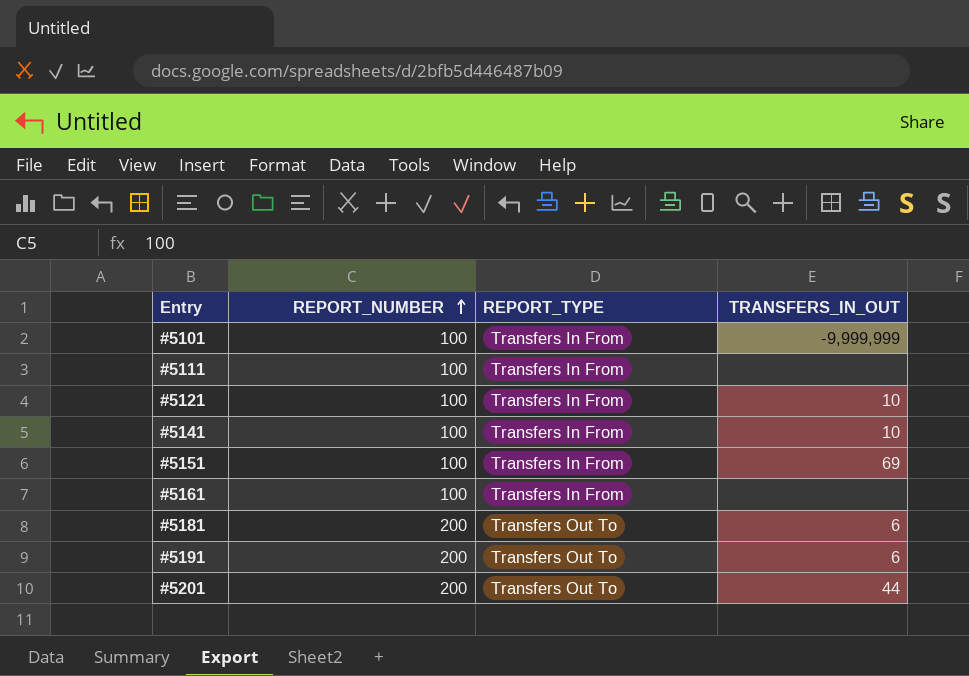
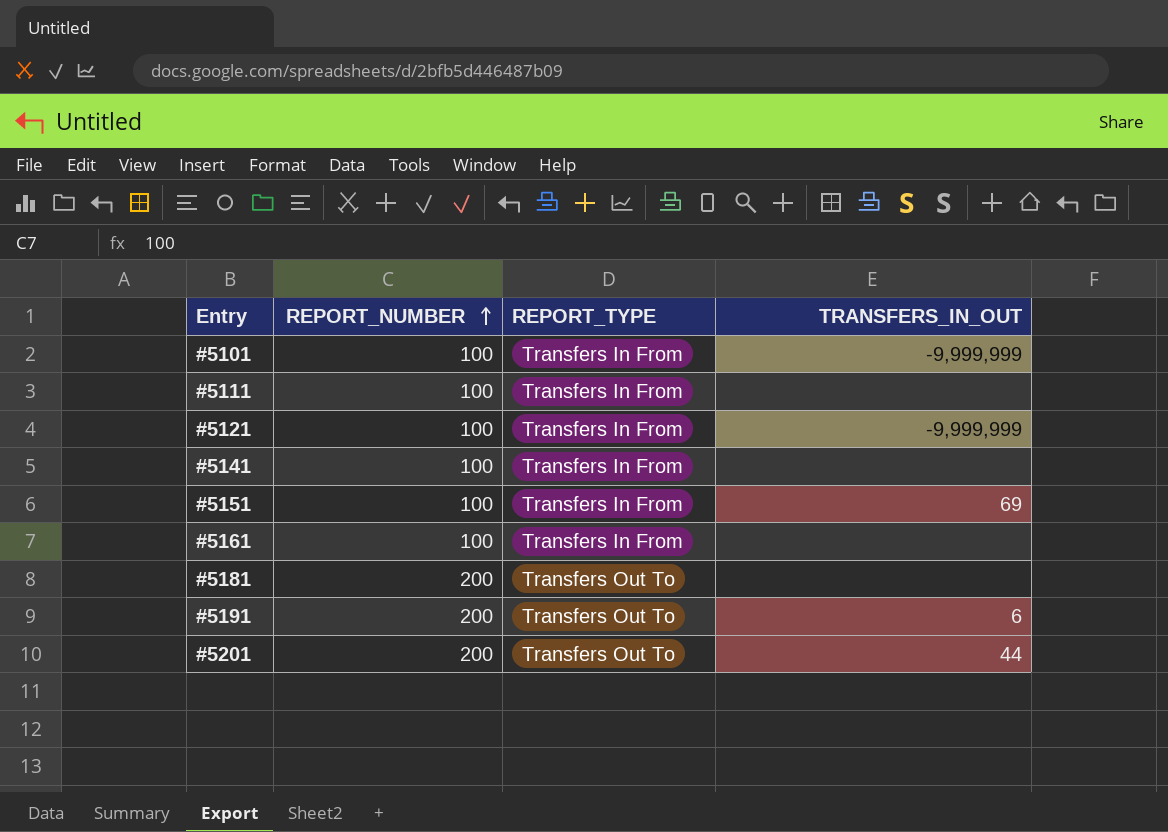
#5121 | TRANSFERS_IN_OUT: 10 -> -9,999,999
#5141 | TRANSFERS_IN_OUT: 10 -> none
#5181 | TRANSFERS_IN_OUT: 6 -> none

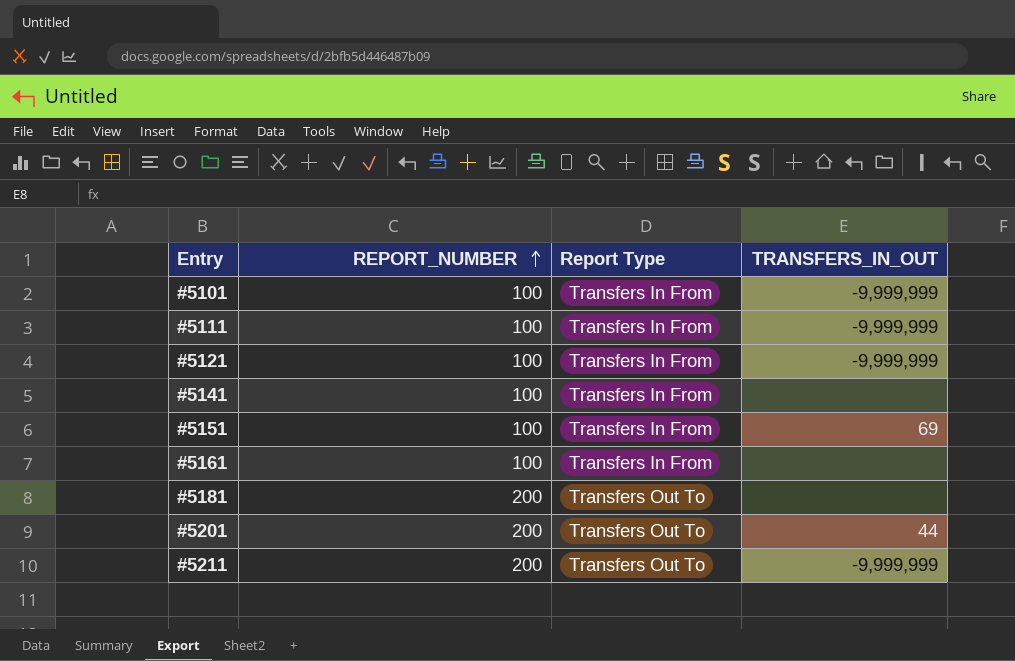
column name: REPORT_TYPE -> Report Type
row #5191: 200 | Transfers Out To | 6 -> none
#5111 | TRANSFERS_IN_OUT: none -> -9,999,999
row #5211: none -> 200 | Transfers Out To | -9,999,999

